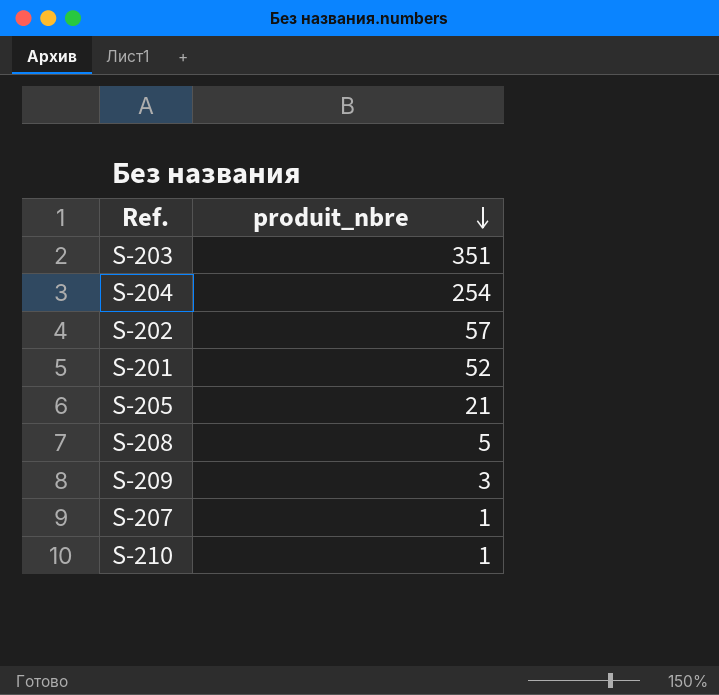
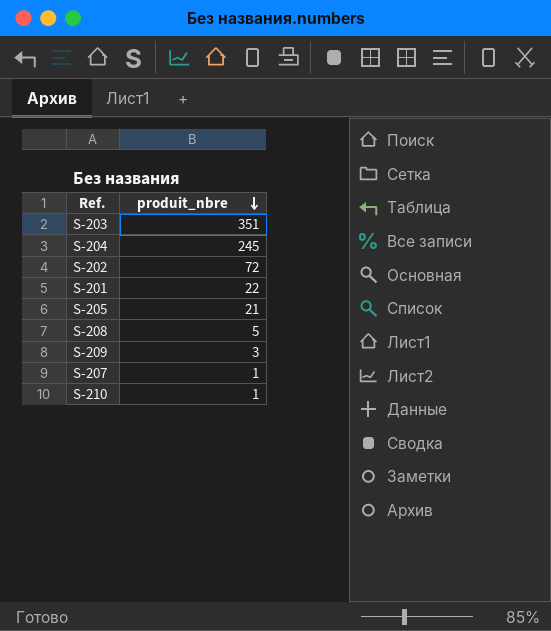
S-204 | produit_nbre: 254 -> 245
S-202 | produit_nbre: 57 -> 72
S-201 | produit_nbre: 52 -> 22

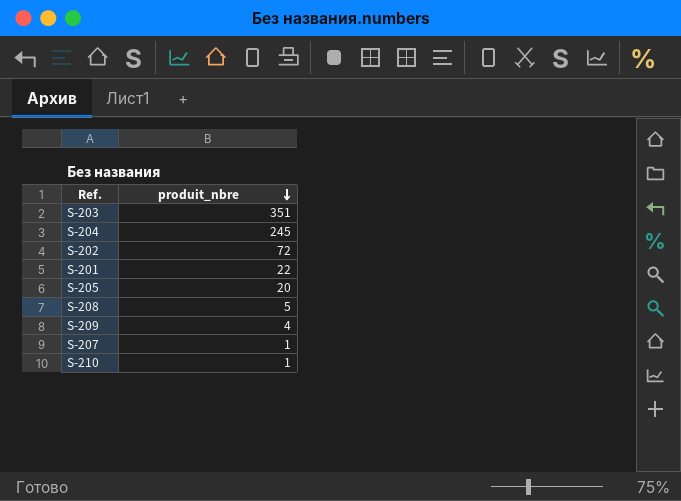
S-205 | produit_nbre: 21 -> 20
S-209 | produit_nbre: 3 -> 4

